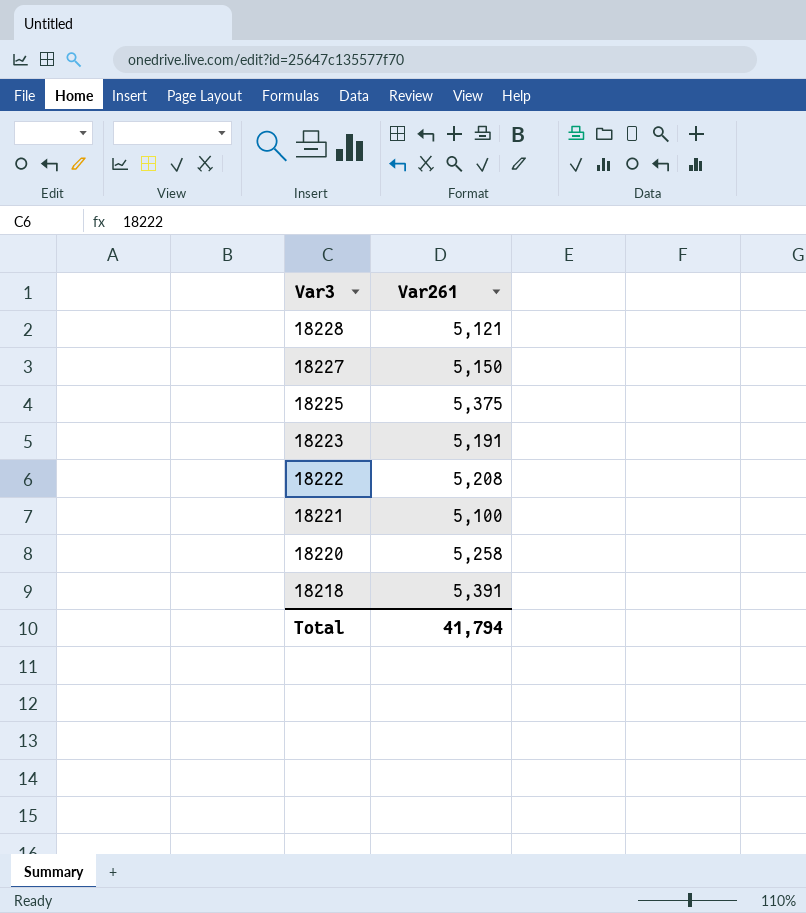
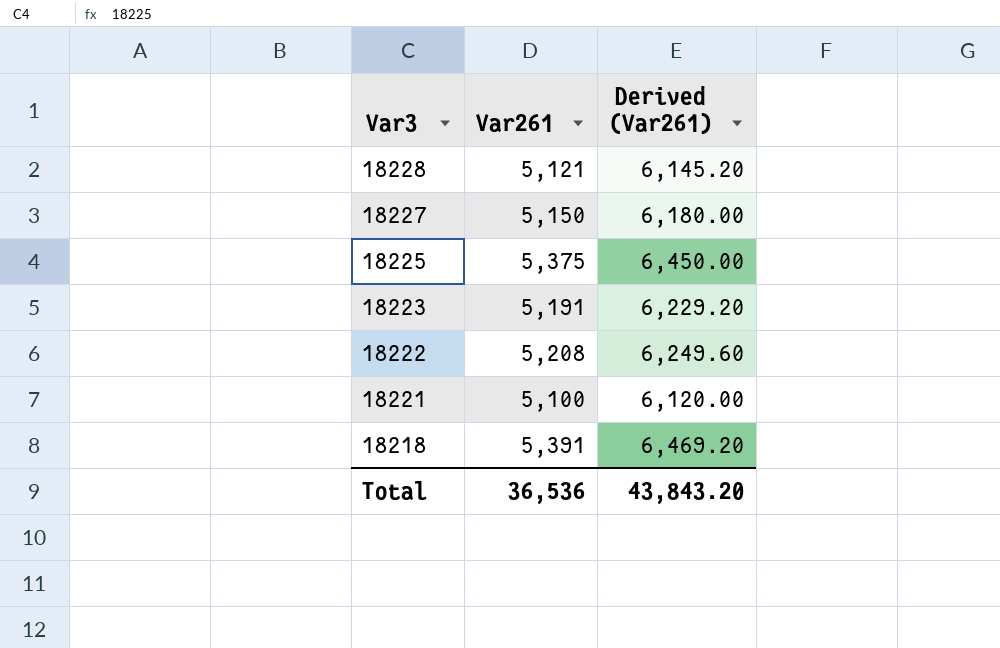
column Derived (Var261) | formula: none -> [Var261] * 1.2
row 18220: 5,258 -> none
Total | Var261: 41,794 -> 36,536

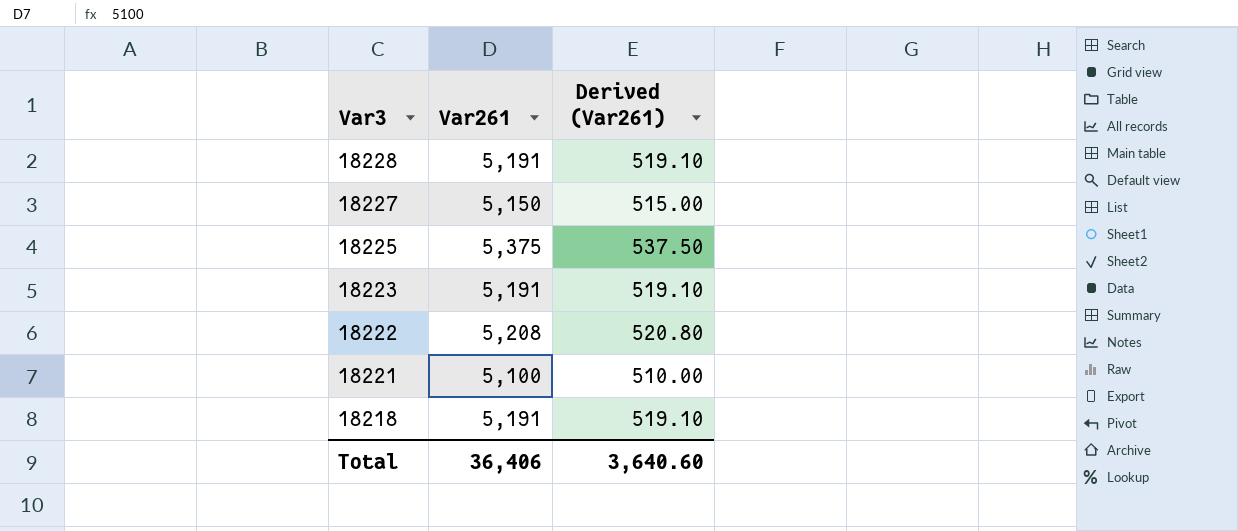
column Derived (Var261) | formula: [Var261] * 1.2 -> [Var261] * 0.1
18228 | Var261: 5,121 -> 5,191
18218 | Var261: 5,391 -> 5,191
Total | Var261: 36,536 -> 36,406
Total | Derived (Var261): 43,843.20 -> 3,640.60

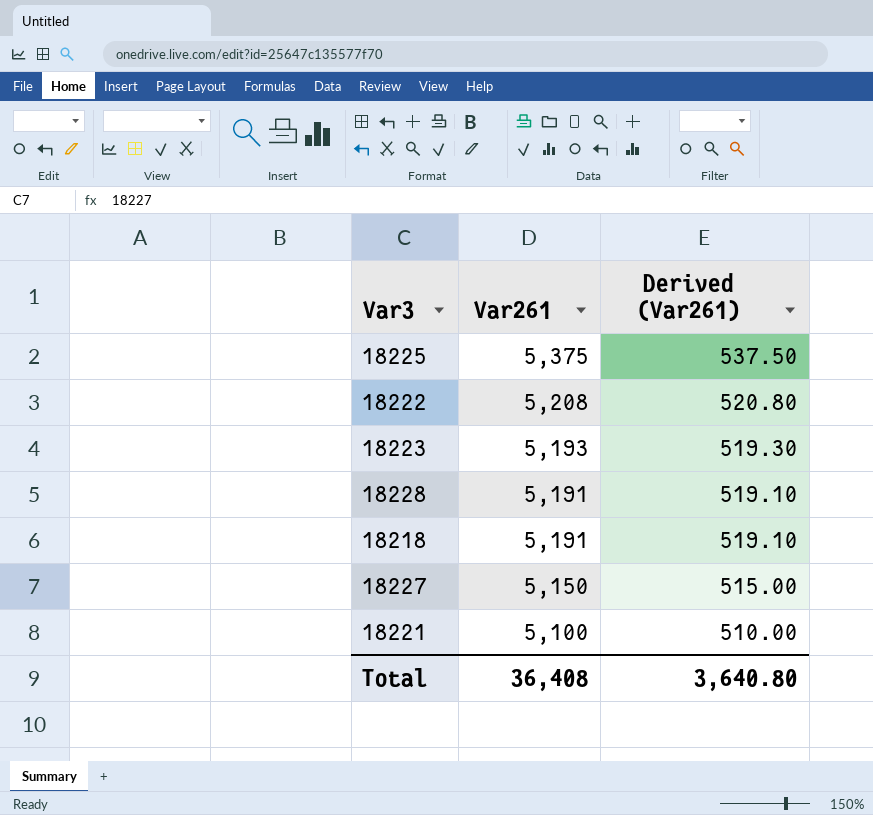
row order: Var3 descending -> Var261 descending
18223 | Var261: 5,191 -> 5,193
18223 | Derived (Var261): 519.10 -> 519.30
Total | Var261: 36,406 -> 36,408
Total | Derived (Var261): 3,640.60 -> 3,640.80

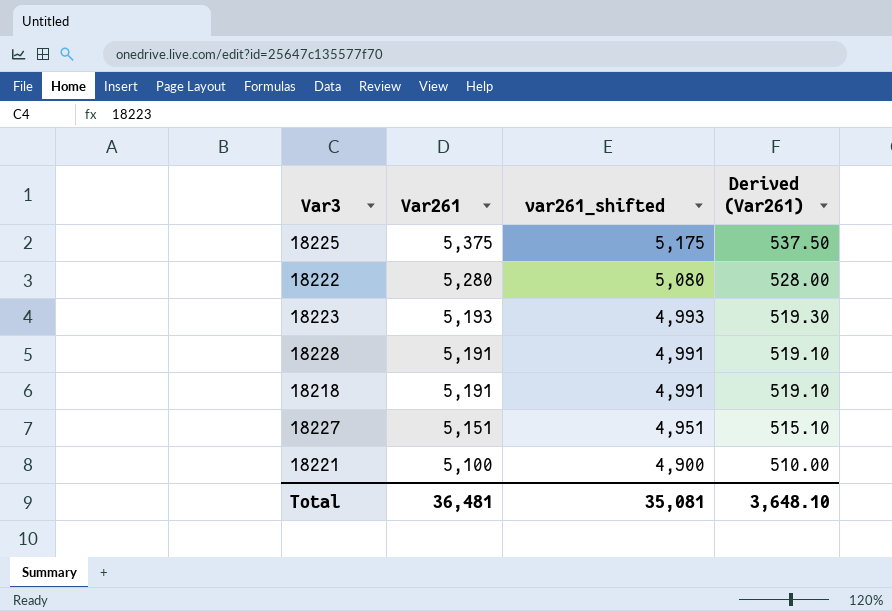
column var261_shifted | formula: none -> [Var261] - 200
18222 | Var261: 5,208 -> 5,280
18222 | Derived (Var261): 520.80 -> 528.00
18227 | Var261: 5,150 -> 5,151
18227 | Derived (Var261): 515.00 -> 515.10
Total | Var261: 36,408 -> 36,481
Total | Derived (Var261): 3,640.80 -> 3,648.10

